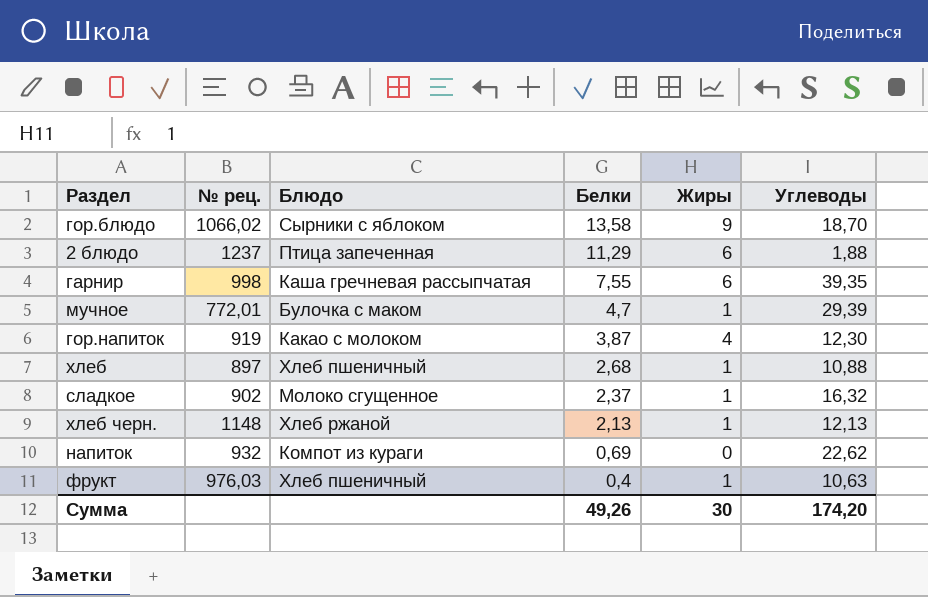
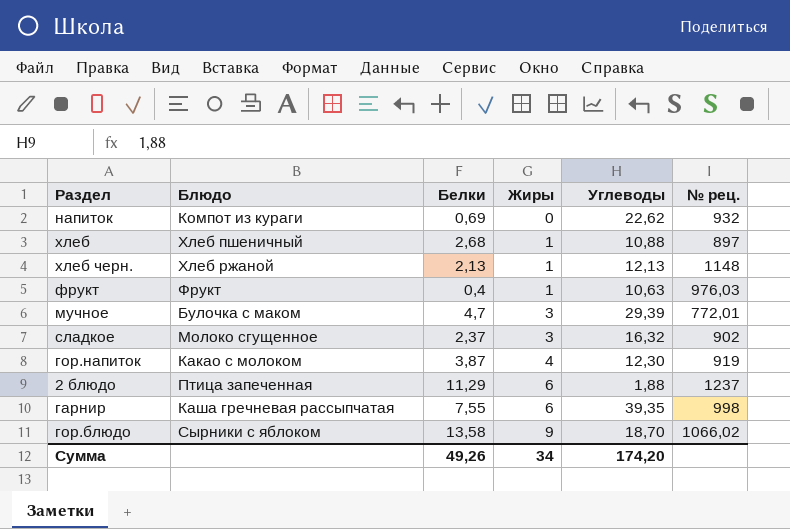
row order: Белки descending -> Жиры ascending
column № рец. | position: 2 -> 6
фрукт | Блюдо: Хлеб пшеничный -> Фрукт
мучное | Жиры: 1 -> 3
сладкое | Жиры: 1 -> 3
Сумма | Жиры: 30 -> 34

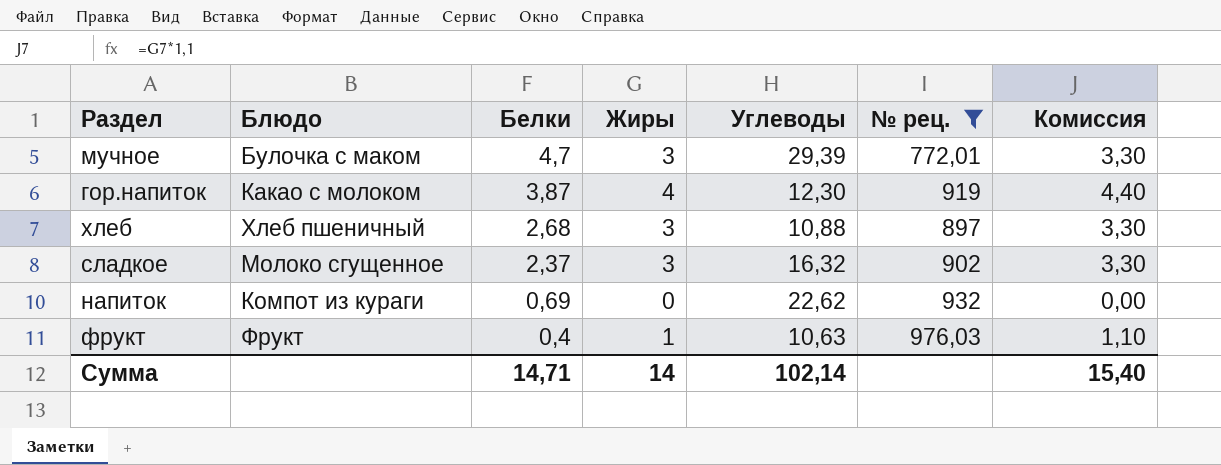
filter: none -> № рец. <= 976,03
row order: Жиры ascending -> Белки descending
column Комиссия | formula: none -> [Жиры] * 1,1
хлеб | Жиры: 1 -> 3
Сумма | Белки: 49,26 -> 14,71
Сумма | Жиры: 34 -> 14
Сумма | Углеводы: 174,20 -> 102,14

